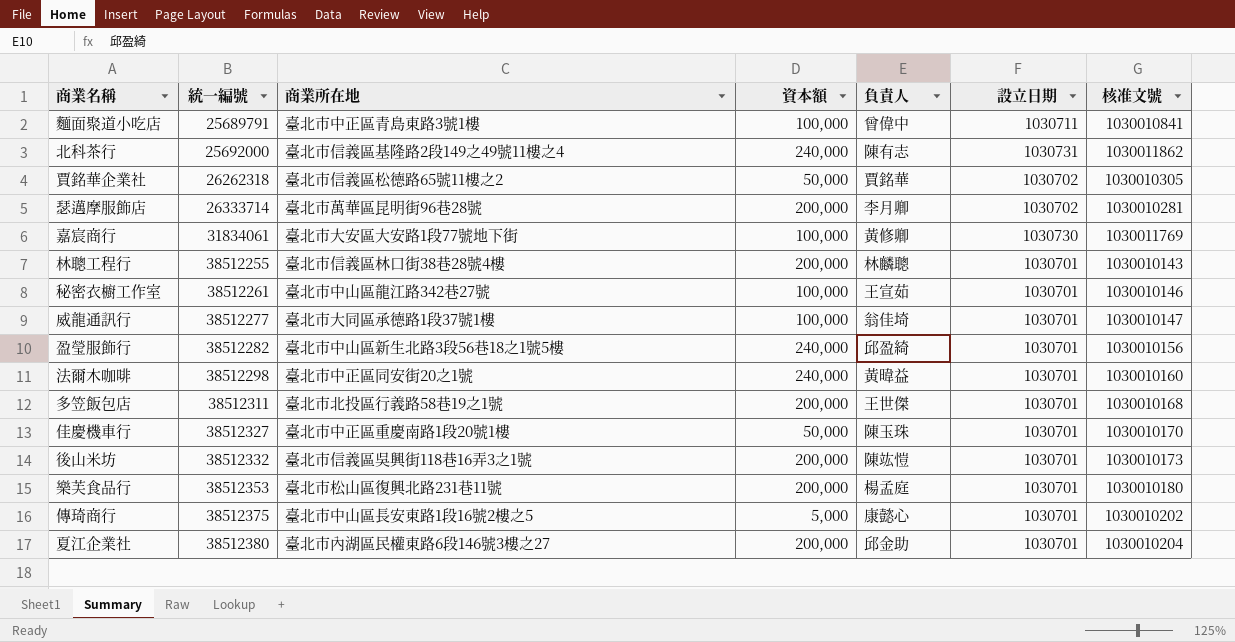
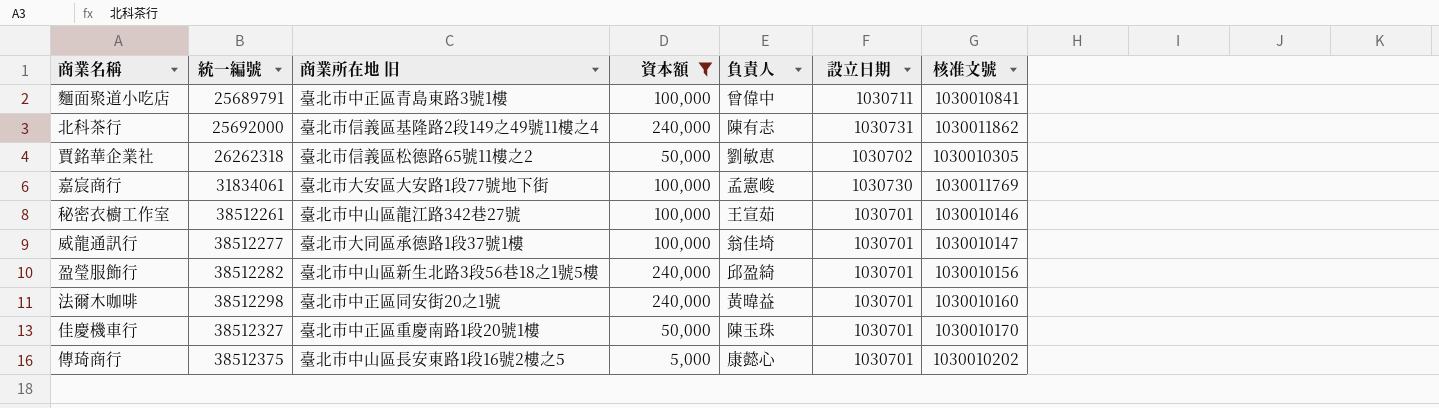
filter: none -> 資本額 != 200,000
column name: 商業所在地 -> 商業所在地 旧
賈銘華企業社 | 負責人: 賈銘華 -> 劉敏恵
嘉宸商行 | 負責人: 黃修卿 -> 孟憲峻

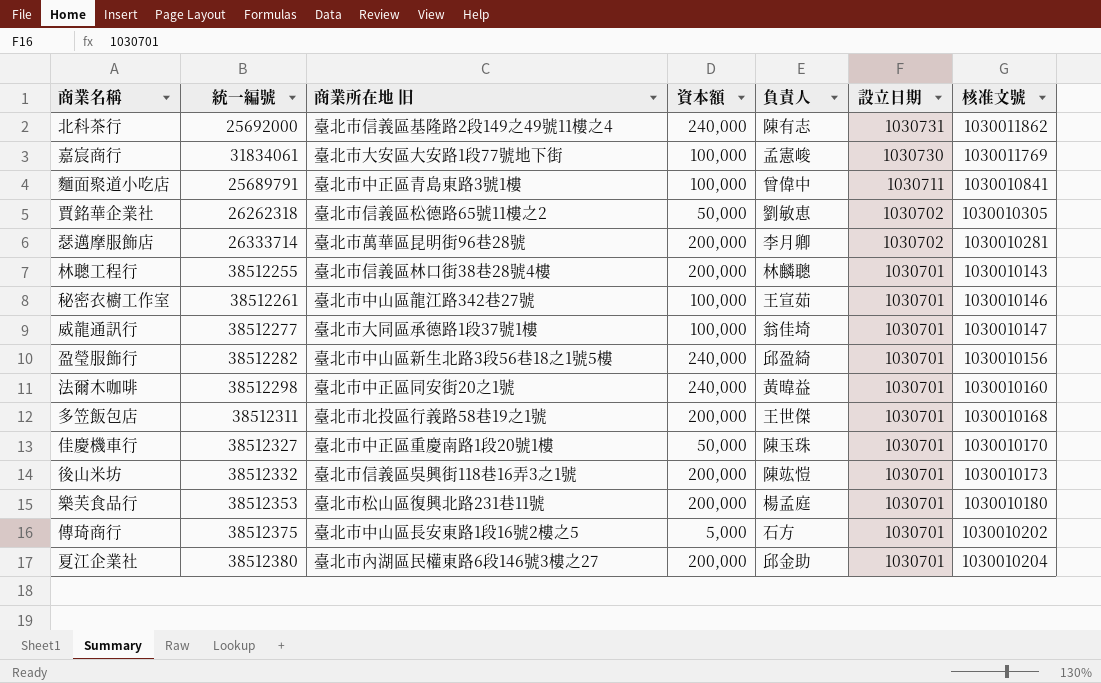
filter: 資本額 != 200,000 -> none
row order: 統一編號 ascending -> 設立日期 descending
傳琦商行 | 負責人: 康懿心 -> 石方

